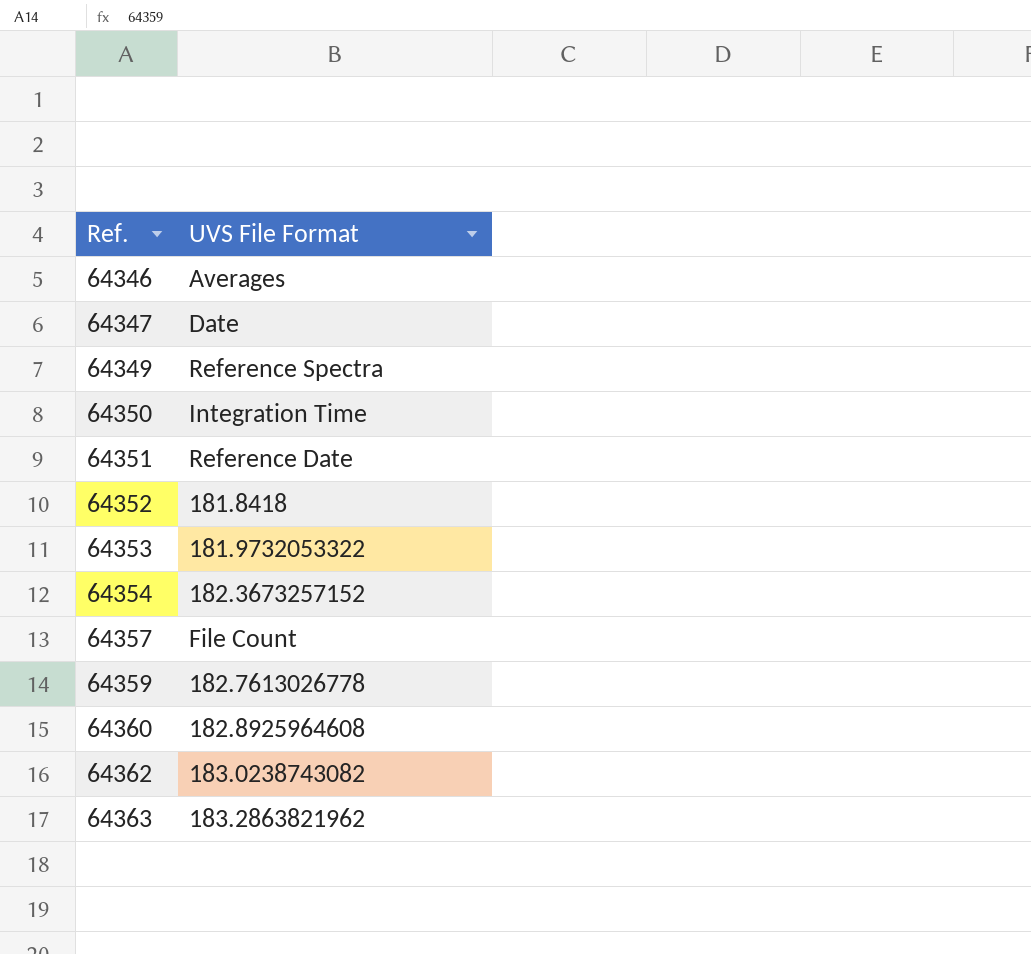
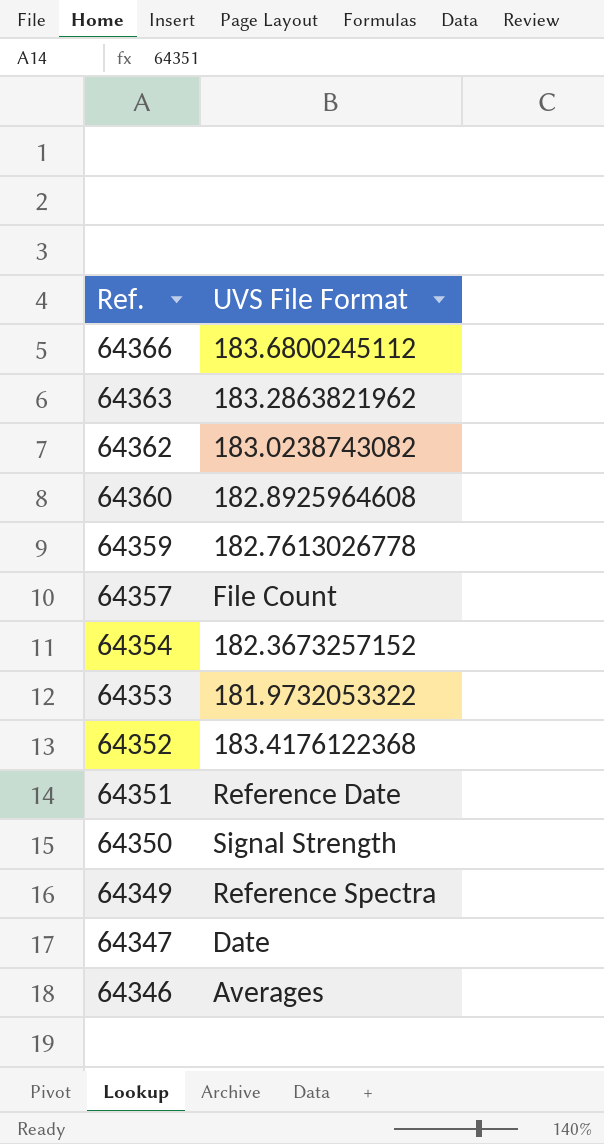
row order: Ref. ascending -> Ref. descending
row 64366: none -> 183.6800245112
64352 | UVS File Format: 181.8418 -> 183.4176122368
64350 | UVS File Format: Integration Time -> Signal Strength

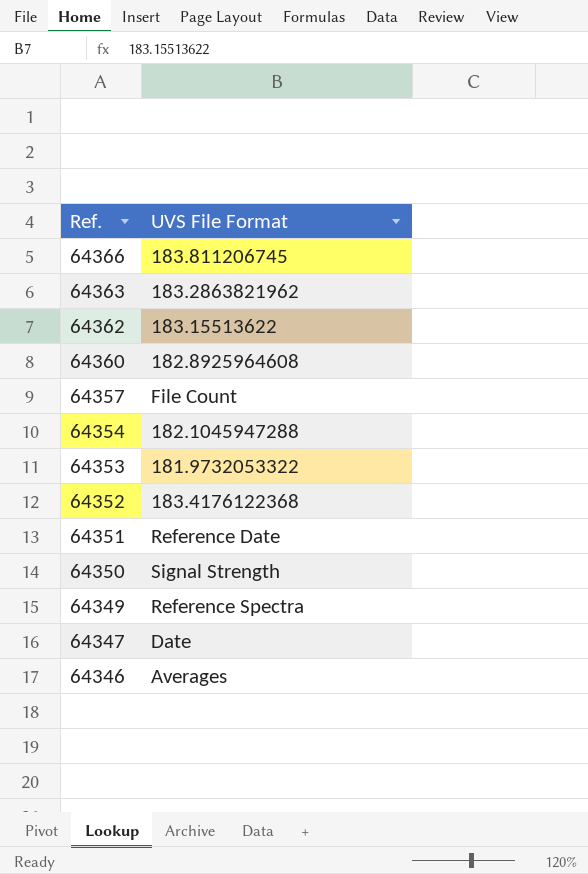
row 64359: 182.7613026778 -> none
64366 | UVS File Format: 183.6800245112 -> 183.811206745
64362 | UVS File Format: 183.0238743082 -> 183.15513622
64354 | UVS File Format: 182.3673257152 -> 182.1045947288

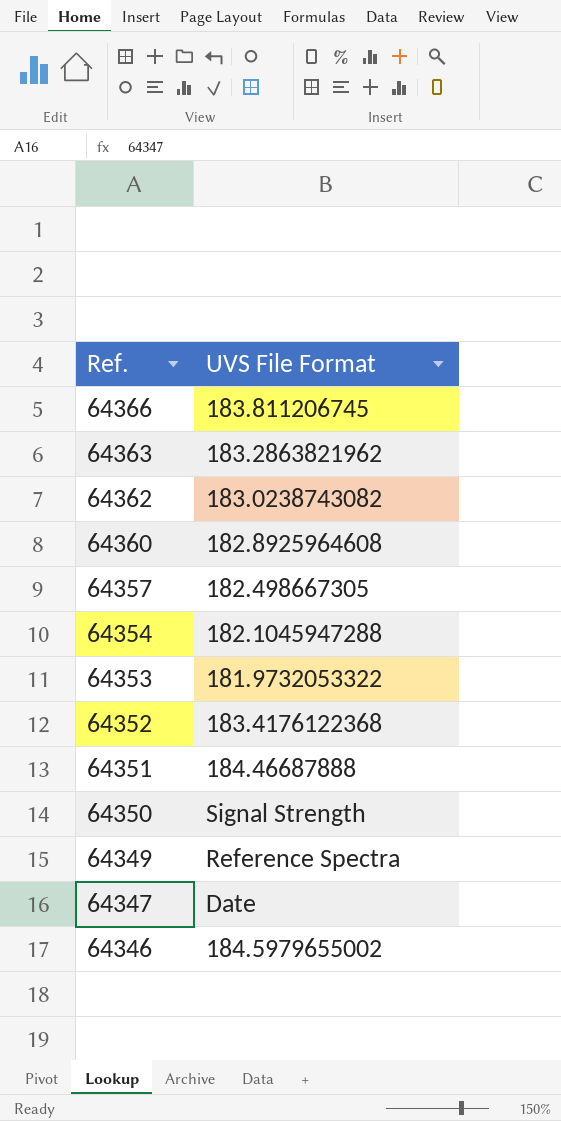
64362 | UVS File Format: 183.15513622 -> 183.0238743082
64357 | UVS File Format: File Count -> 182.498667305
64351 | UVS File Format: Reference Date -> 184.46687888
64346 | UVS File Format: Averages -> 184.5979655002

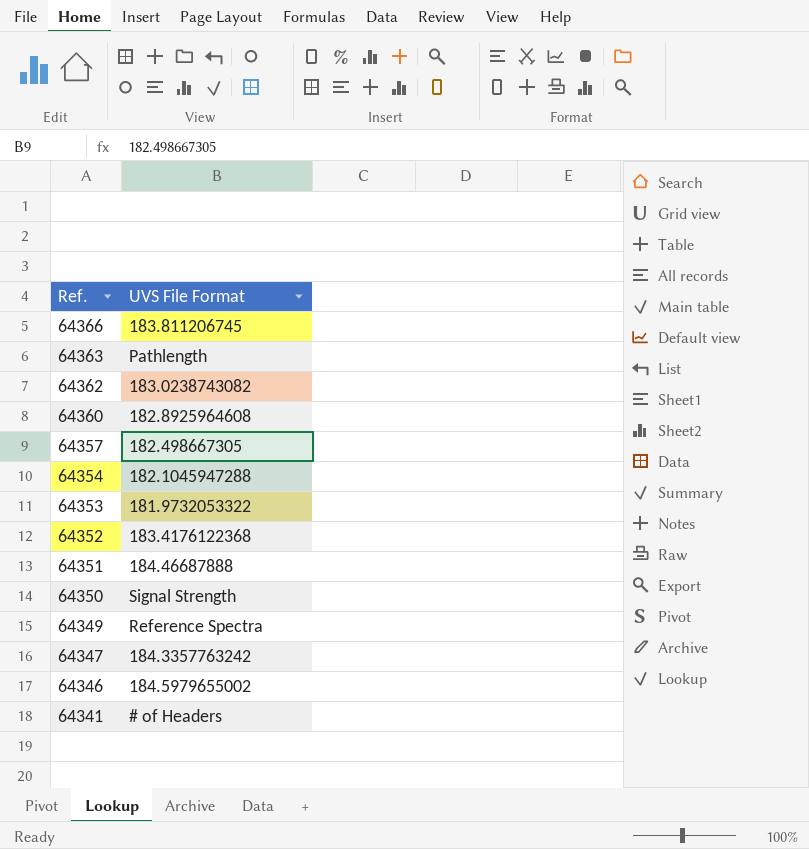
64363 | UVS File Format: 183.2863821962 -> Pathlength
64347 | UVS File Format: Date -> 184.3357763242
row 64341: none -> # of Headers

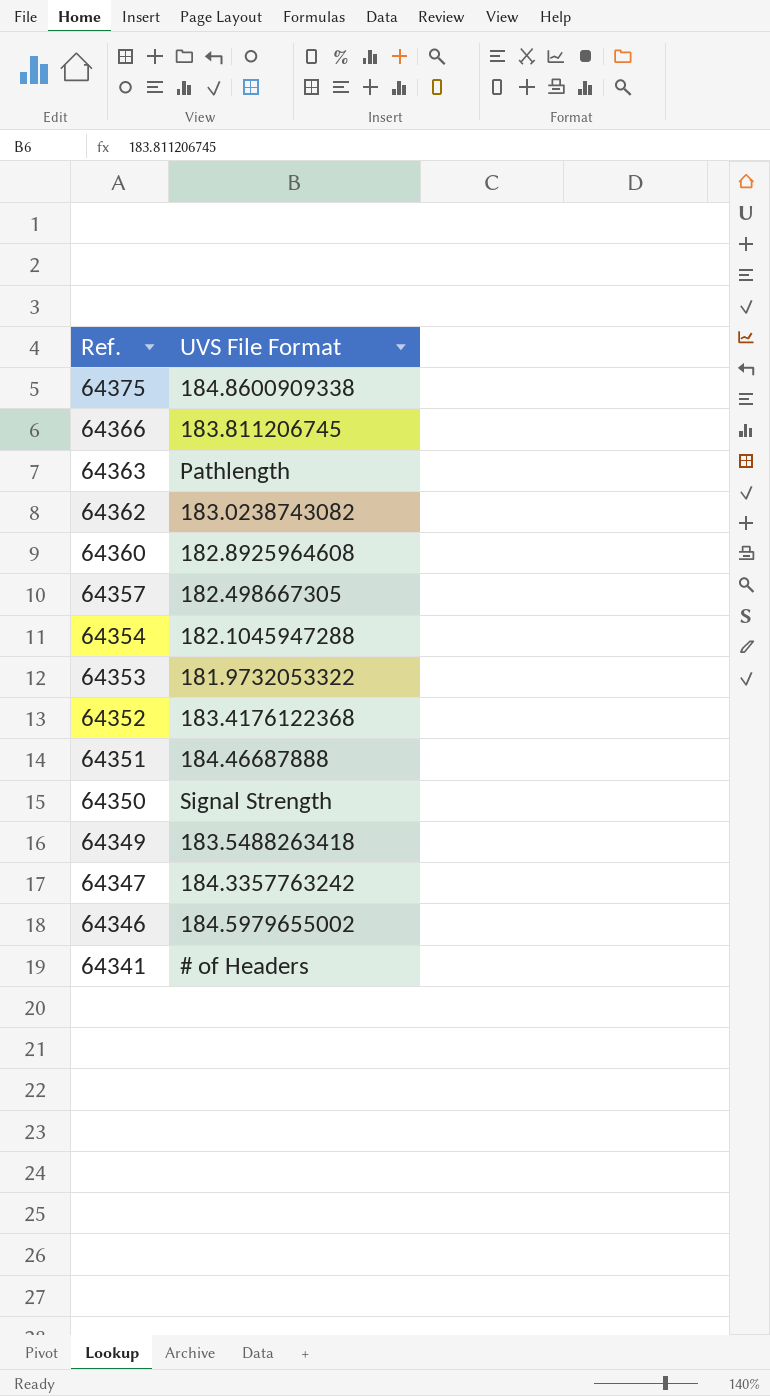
row 64375: none -> 184.8600909338
64349 | UVS File Format: Reference Spectra -> 183.5488263418

